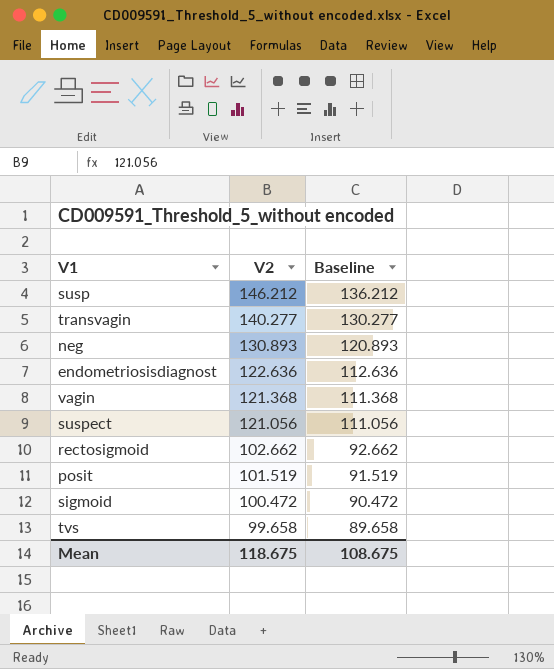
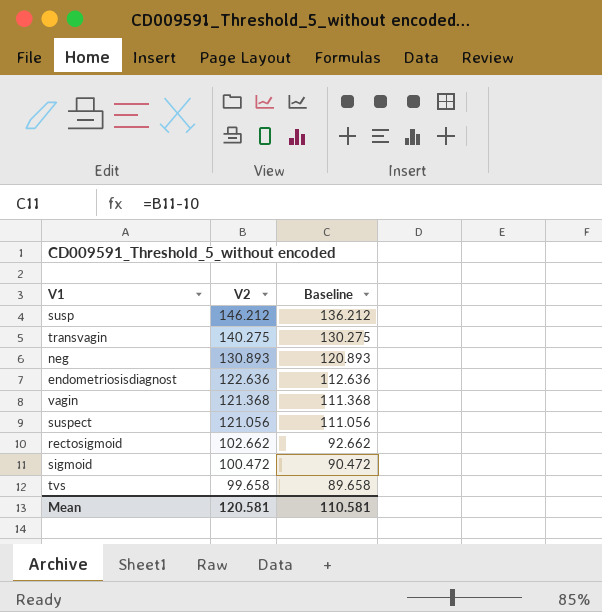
row posit: 101.519 | 91.519 -> none
transvagin | V2: 140.277 -> 140.275
transvagin | Baseline: 130.277 -> 130.275
Mean | V2: 118.675 -> 120.581
Mean | Baseline: 108.675 -> 110.581

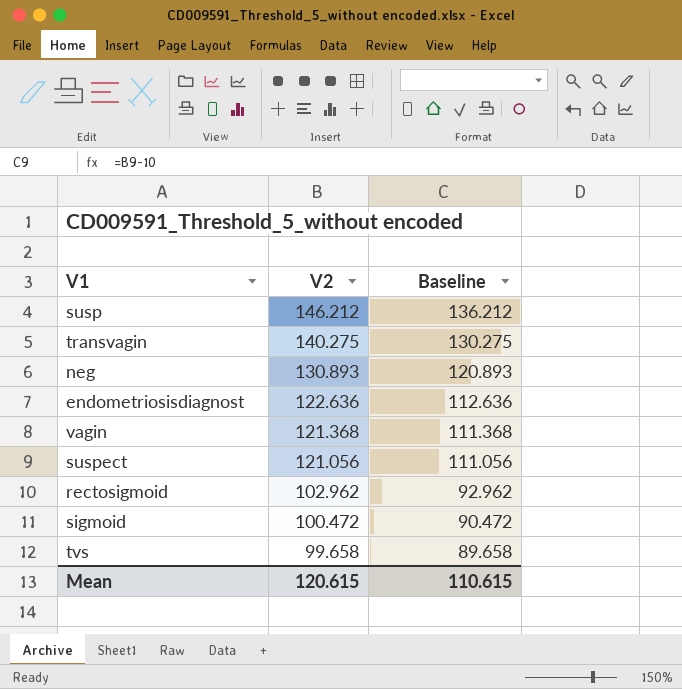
rectosigmoid | V2: 102.662 -> 102.962
rectosigmoid | Baseline: 92.662 -> 92.962
Mean | V2: 120.581 -> 120.615
Mean | Baseline: 110.581 -> 110.615

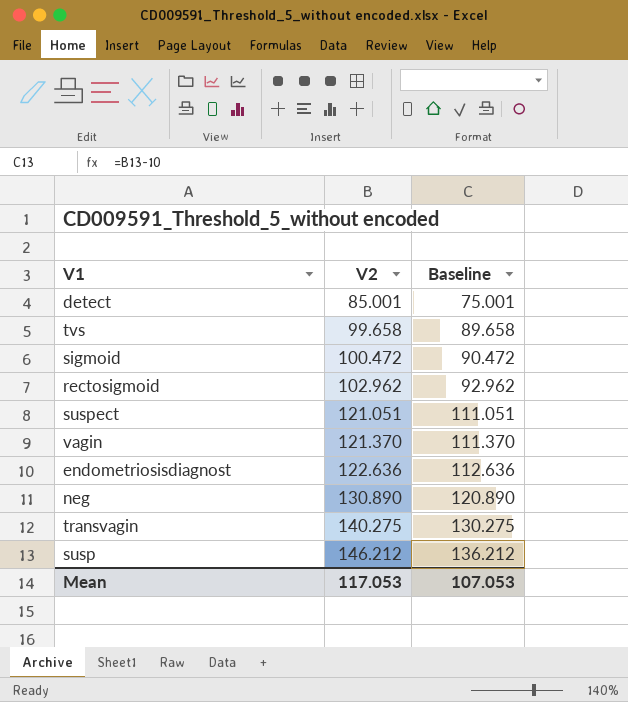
row order: V2 descending -> V2 ascending
row detect: none -> 85.001 | 75.001
suspect | V2: 121.056 -> 121.051
suspect | Baseline: 111.056 -> 111.051
vagin | V2: 121.368 -> 121.370
vagin | Baseline: 111.368 -> 111.370
neg | V2: 130.893 -> 130.890
neg | Baseline: 120.893 -> 120.890
Mean | V2: 120.615 -> 117.053
Mean | Baseline: 110.615 -> 107.053

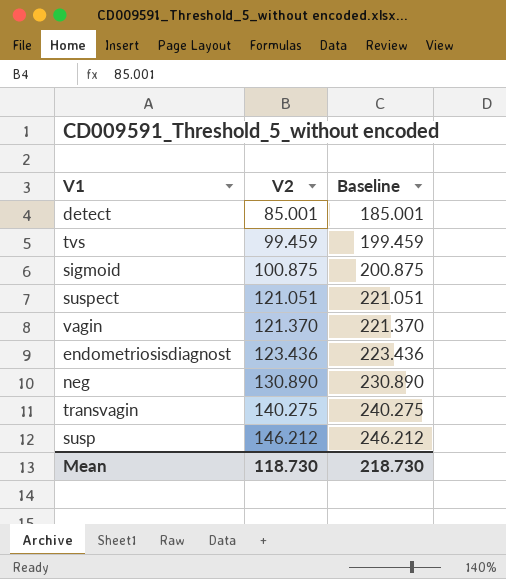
column Baseline | formula: [V2] - 10 -> [V2] + 100
row rectosigmoid: 102.962 | 92.962 -> none
tvs | V2: 99.658 -> 99.459
sigmoid | V2: 100.472 -> 100.875
endometriosisdiagnost | V2: 122.636 -> 123.436
Mean | V2: 117.053 -> 118.730
Mean | Baseline: 107.053 -> 218.730

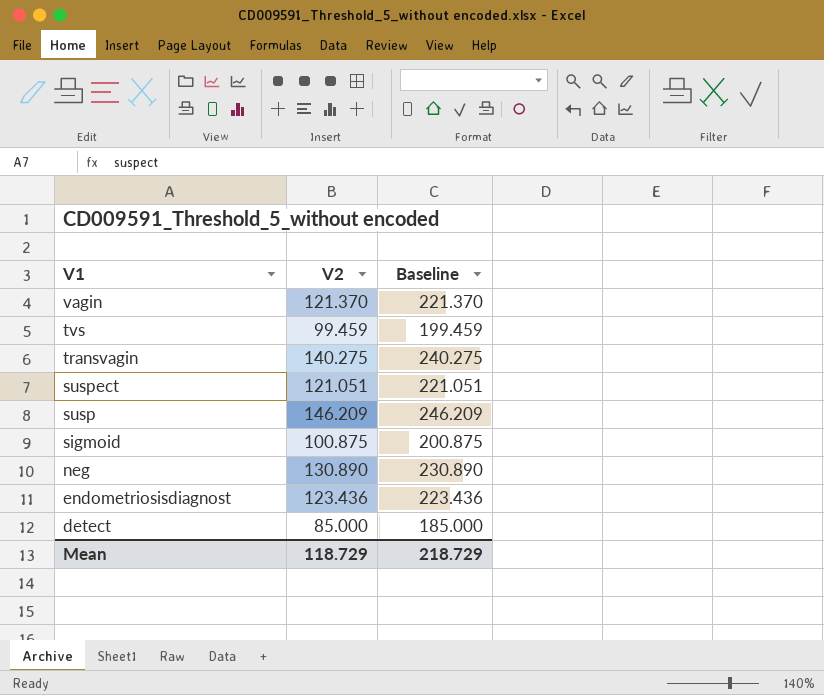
row order: V2 ascending -> V1 descending
susp | V2: 146.212 -> 146.209
susp | Baseline: 246.212 -> 246.209
detect | V2: 85.001 -> 85.000
detect | Baseline: 185.001 -> 185.000
Mean | V2: 118.730 -> 118.729
Mean | Baseline: 218.730 -> 218.729

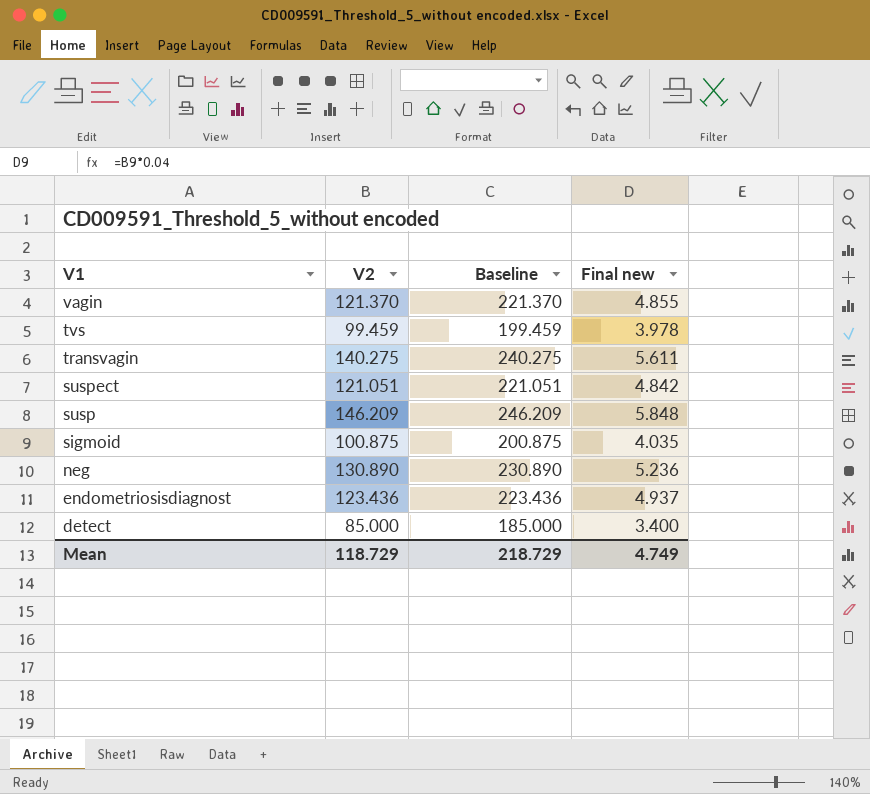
column Final new | formula: none -> [V2] * 0.04

